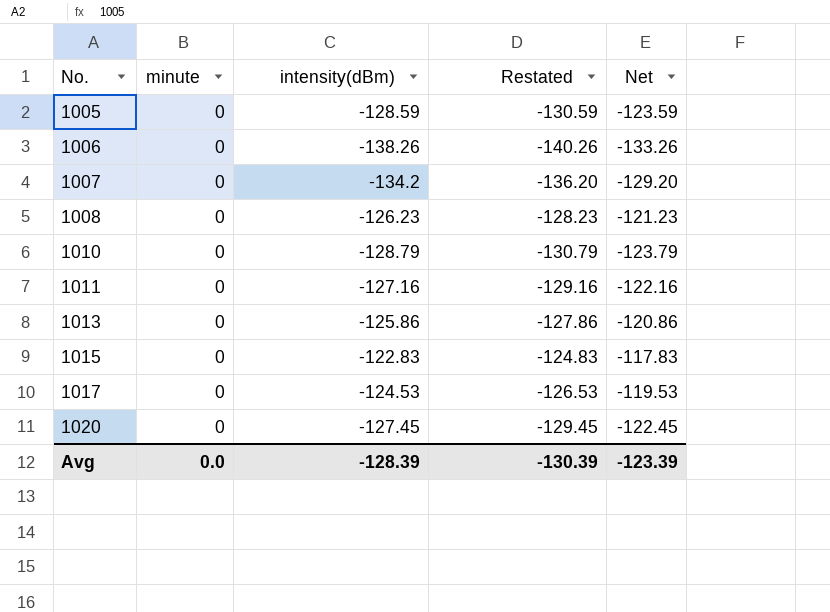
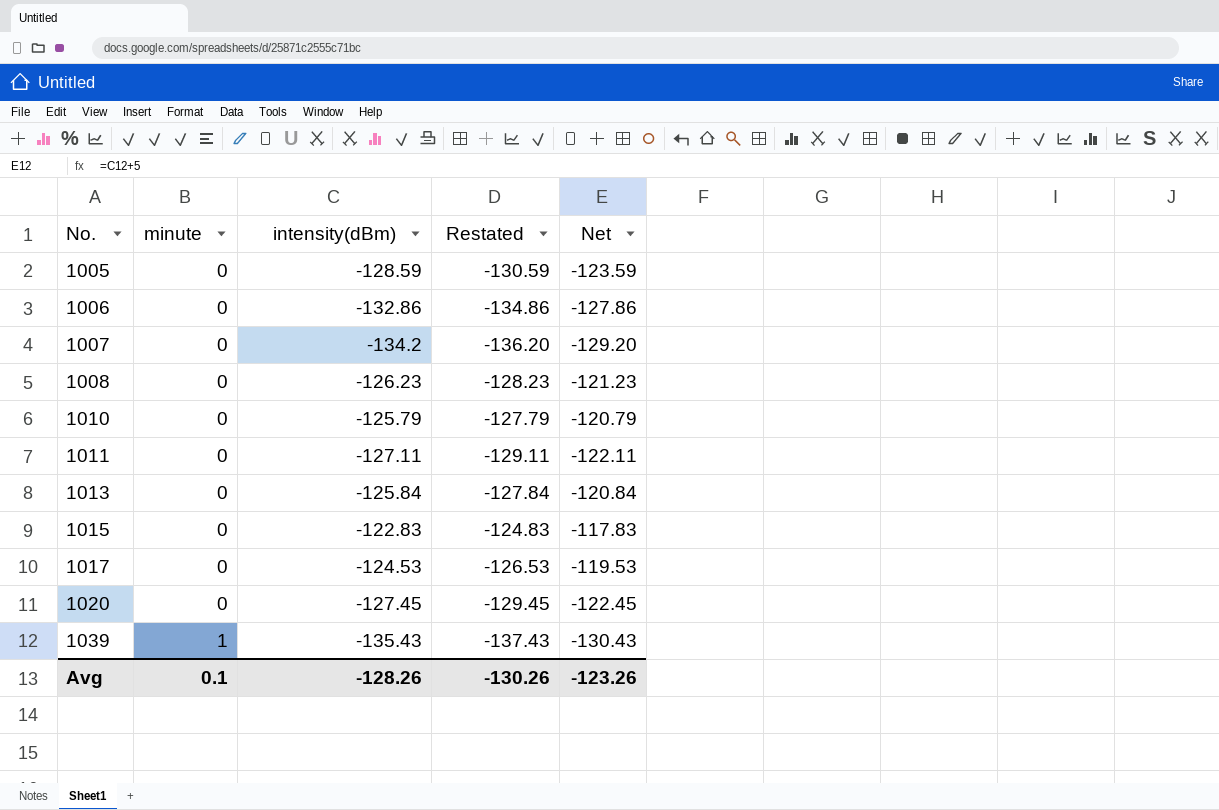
1006 | intensity(dBm): -138.26 -> -132.86
1006 | Restated: -140.26 -> -134.86
1006 | Net: -133.26 -> -127.86
1010 | intensity(dBm): -128.79 -> -125.79
1010 | Restated: -130.79 -> -127.79
1010 | Net: -123.79 -> -120.79
1011 | intensity(dBm): -127.16 -> -127.11
1011 | Restated: -129.16 -> -129.11
1011 | Net: -122.16 -> -122.11
1013 | intensity(dBm): -125.86 -> -125.84
1013 | Restated: -127.86 -> -127.84
1013 | Net: -120.86 -> -120.84
row 1039: none -> 1 | -135.43 | -137.43 | -130.43
Avg | minute: 0.0 -> 0.1
Avg | intensity(dBm): -128.39 -> -128.26
Avg | Restated: -130.39 -> -130.26
Avg | Net: -123.39 -> -123.26

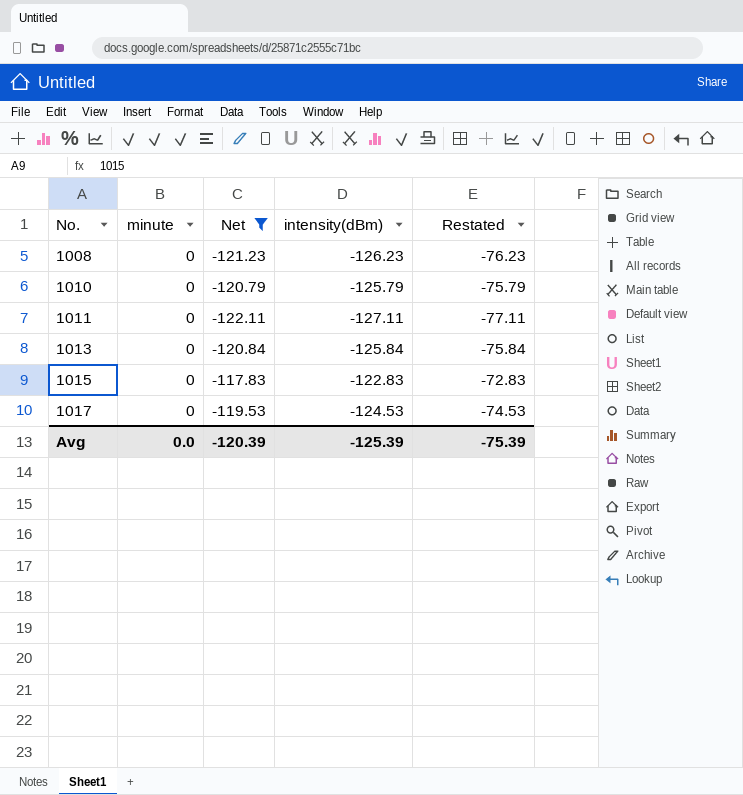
filter: none -> Net >= -122.11
column Net | position: 5 -> 3
column Restated | formula: [intensity(dBm)] - 2 -> [intensity(dBm)] + 50
Avg | minute: 0.1 -> 0.0
Avg | Net: -123.26 -> -120.39
Avg | intensity(dBm): -128.26 -> -125.39
Avg | Restated: -130.26 -> -75.39

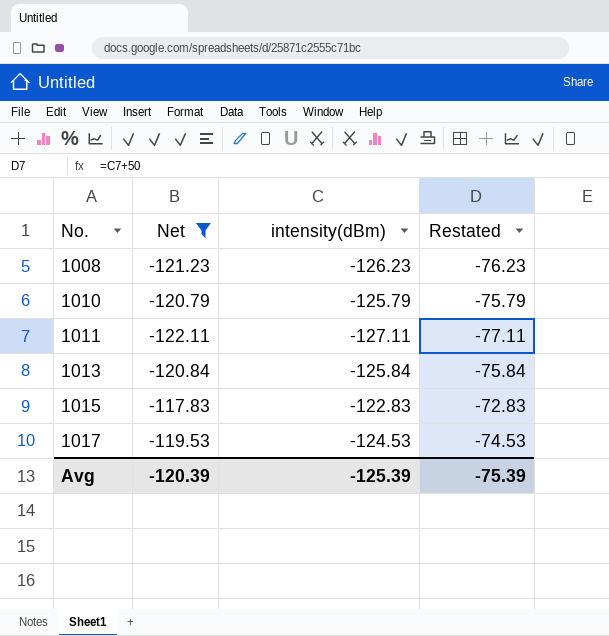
column minute | position: 2 -> none

